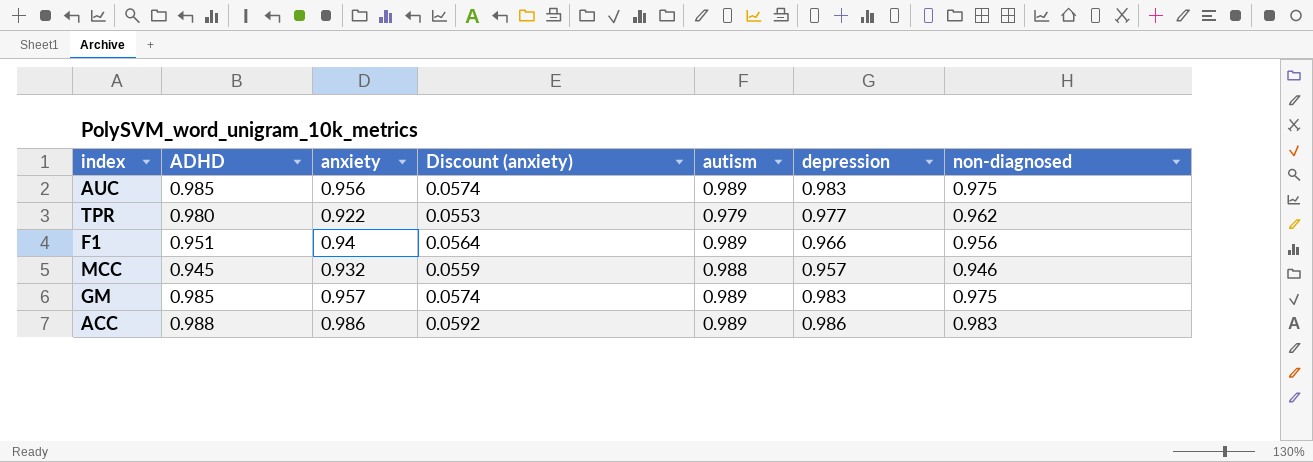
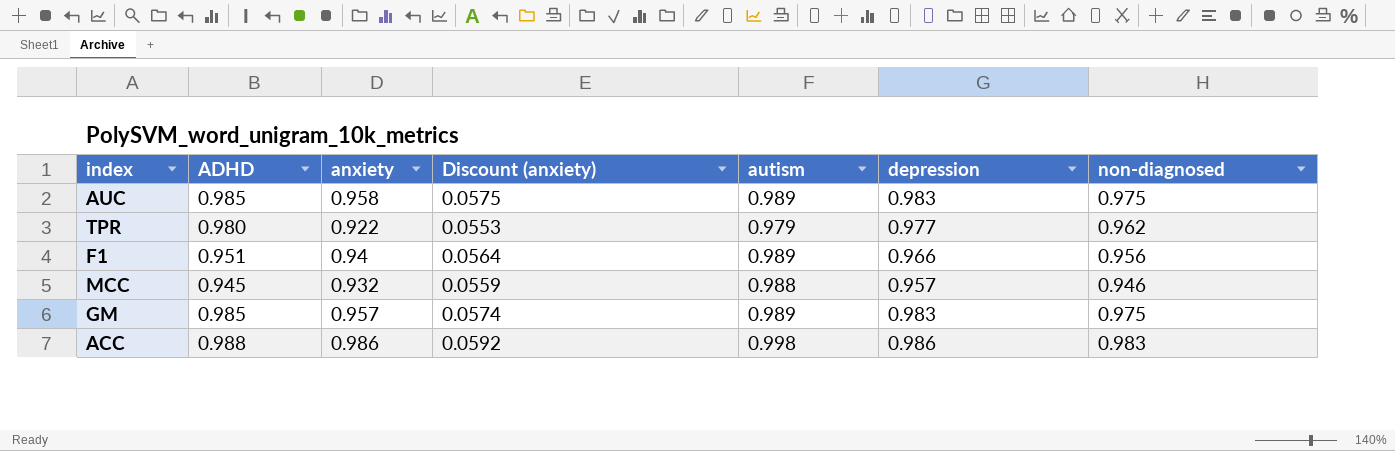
AUC | anxiety: 0.956 -> 0.958
AUC | Discount (anxiety): 0.0574 -> 0.0575
ACC | autism: 0.989 -> 0.998

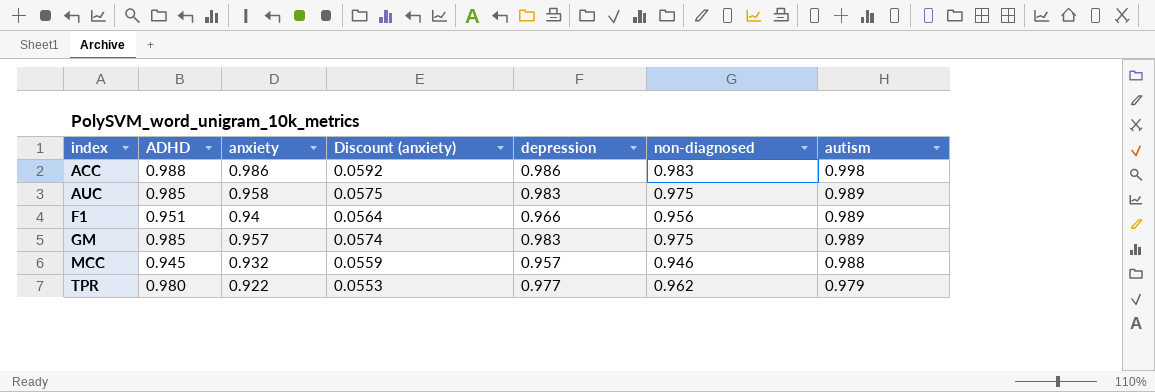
row order: none -> index ascending
column autism | position: 5 -> 7

